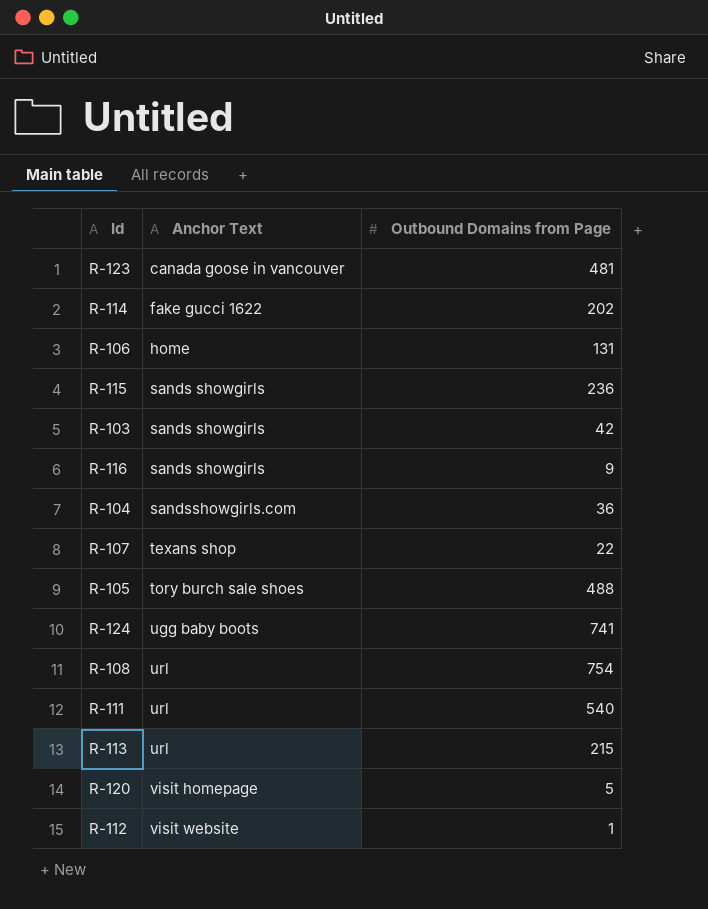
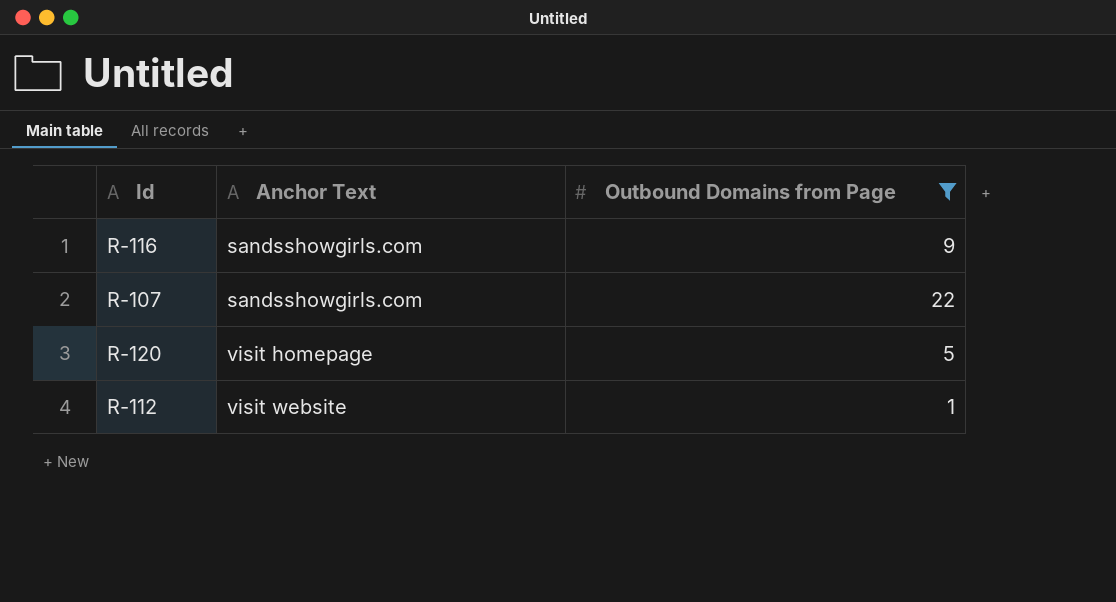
filter: none -> Outbound Domains from Page <= 22
R-116 | Anchor Text: sands showgirls -> sandsshowgirls.com
R-107 | Anchor Text: texans shop -> sandsshowgirls.com

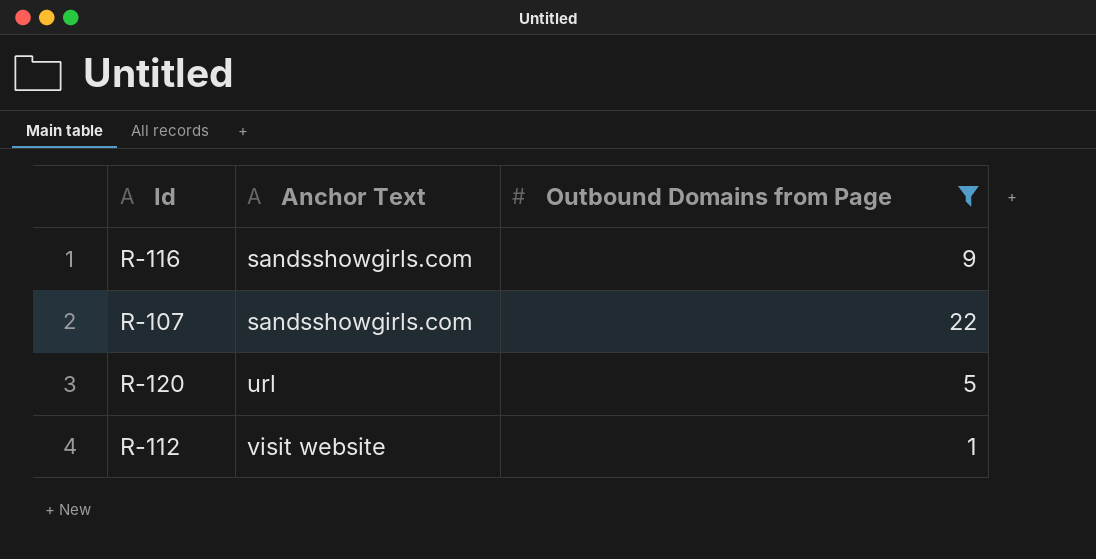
R-120 | Anchor Text: visit homepage -> url

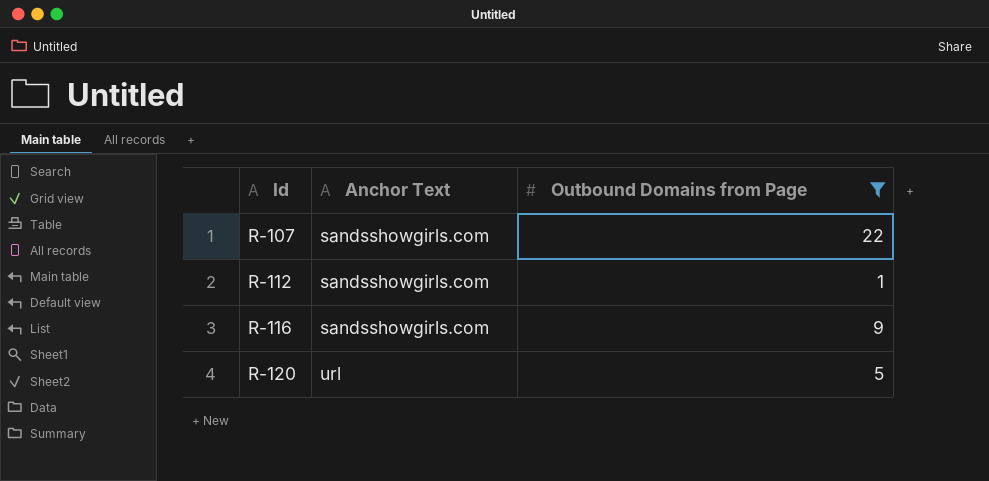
row order: Anchor Text ascending -> Id ascending
R-112 | Anchor Text: visit website -> sandsshowgirls.com

